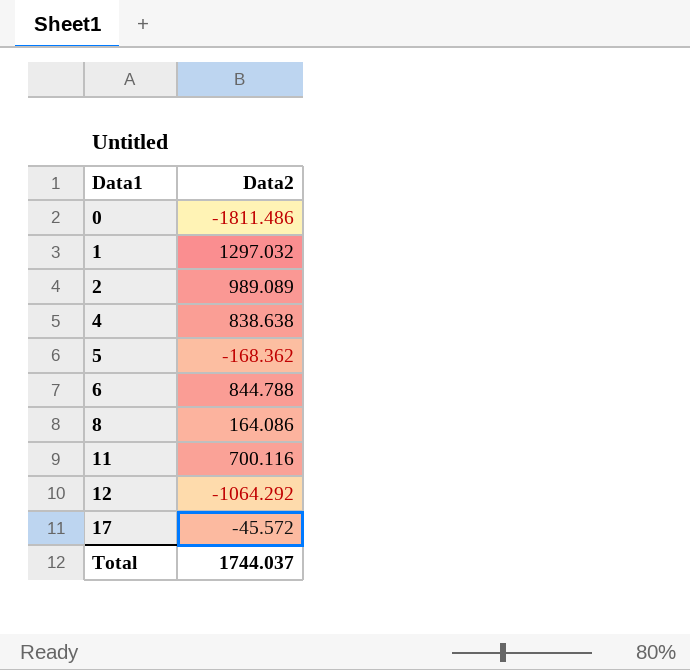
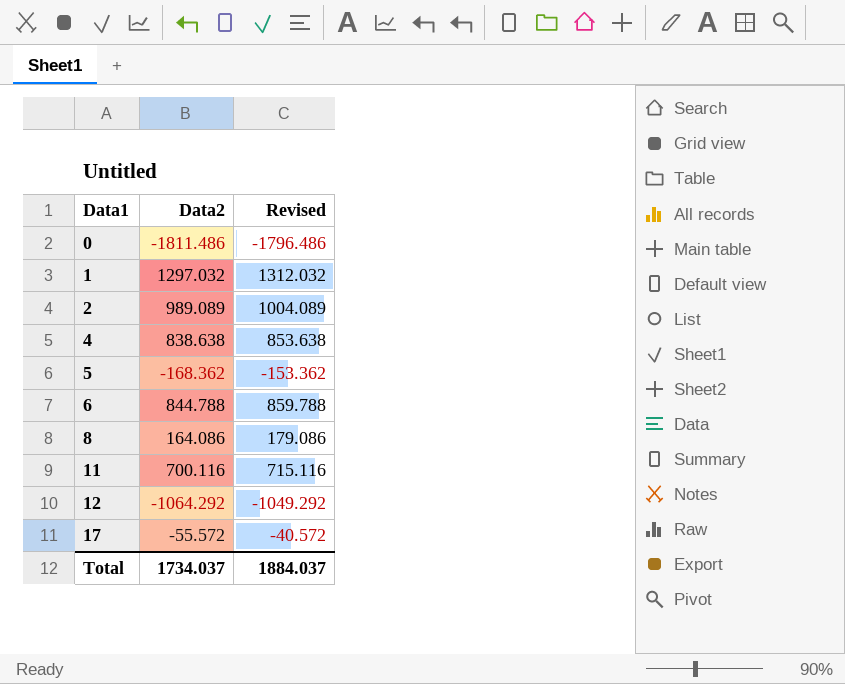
column Revised | formula: none -> [Data2] + 15
17 | Data2: -45.572 -> -55.572
Total | Data2: 1744.037 -> 1734.037

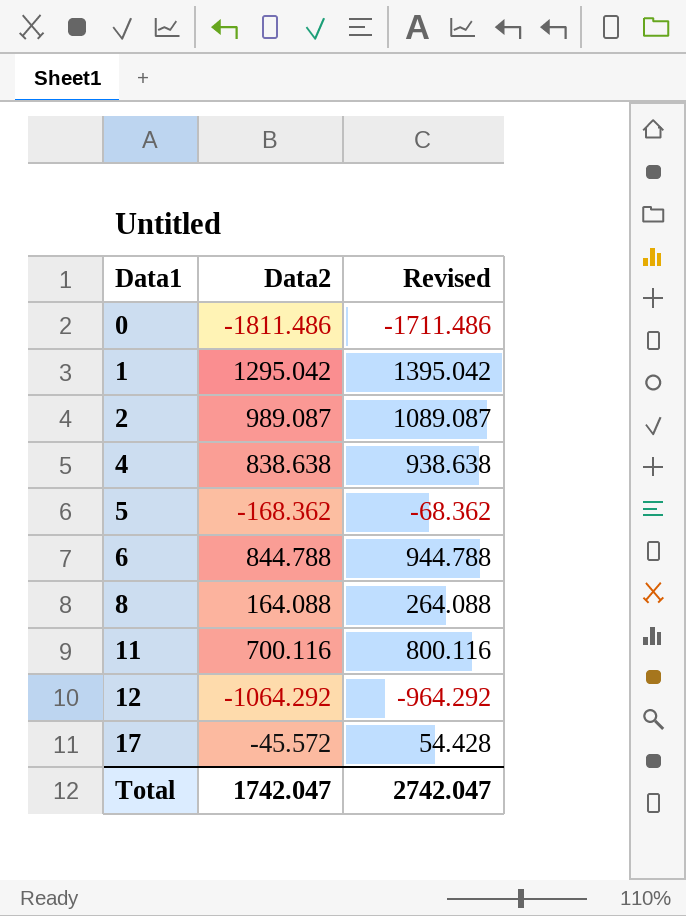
column Revised | formula: [Data2] + 15 -> [Data2] + 100
1 | Data2: 1297.032 -> 1295.042
2 | Data2: 989.089 -> 989.087
8 | Data2: 164.086 -> 164.088
17 | Data2: -55.572 -> -45.572
Total | Data2: 1734.037 -> 1742.047
Total | Revised: 1884.037 -> 2742.047

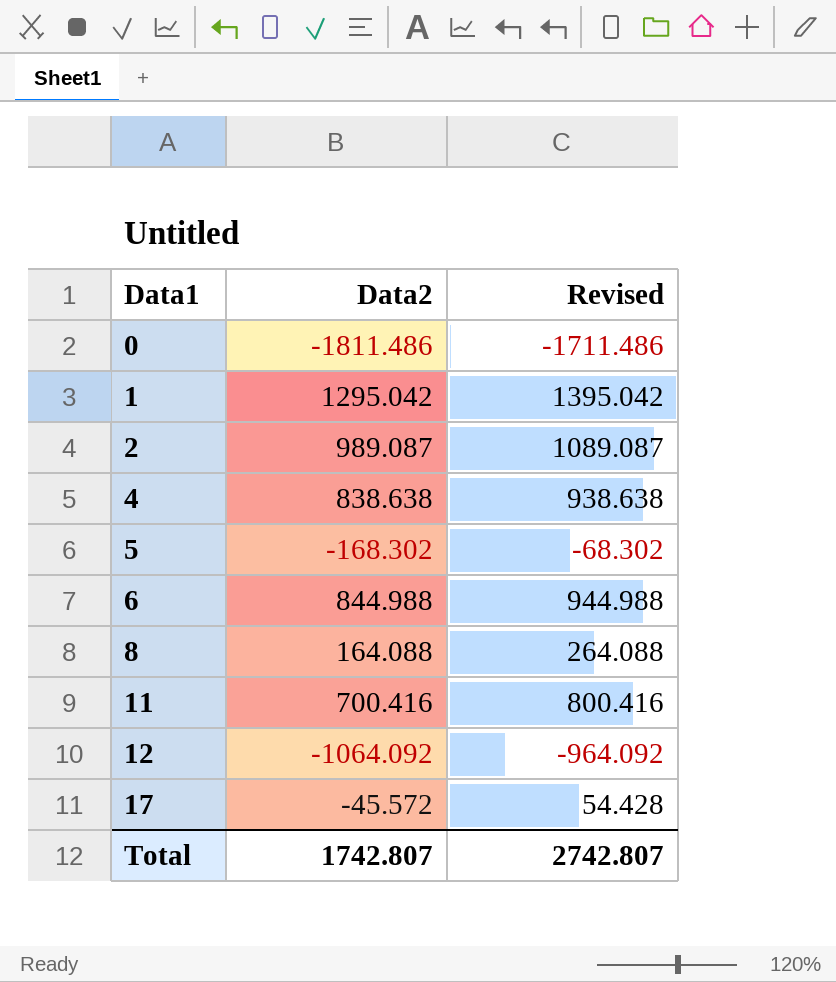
5 | Data2: -168.362 -> -168.302
5 | Revised: -68.362 -> -68.302
6 | Data2: 844.788 -> 844.988
6 | Revised: 944.788 -> 944.988
11 | Data2: 700.116 -> 700.416
11 | Revised: 800.116 -> 800.416
12 | Data2: -1064.292 -> -1064.092
12 | Revised: -964.292 -> -964.092
Total | Data2: 1742.047 -> 1742.807
Total | Revised: 2742.047 -> 2742.807

